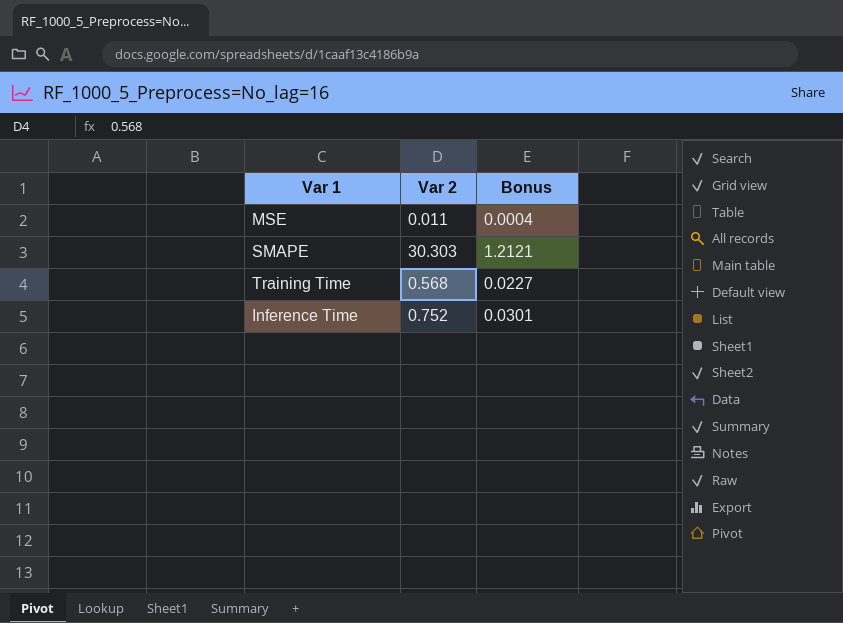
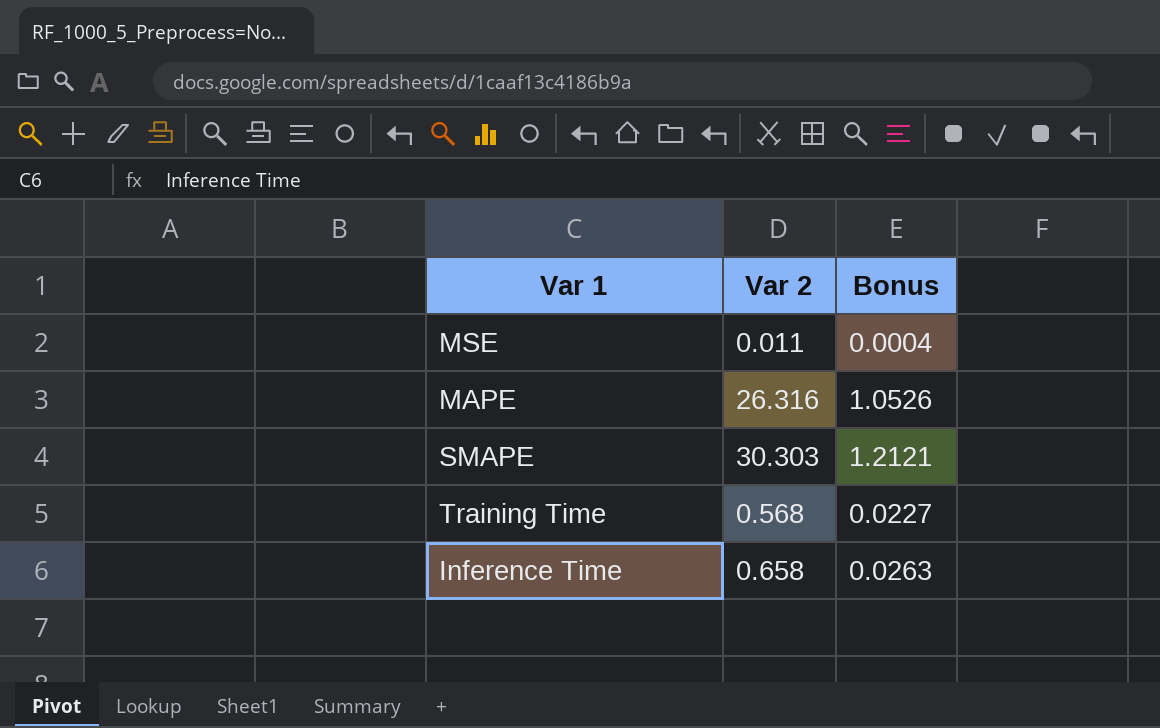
row MAPE: none -> 26.316 | 1.0526
Inference Time | Var 2: 0.752 -> 0.658
Inference Time | Bonus: 0.0301 -> 0.0263

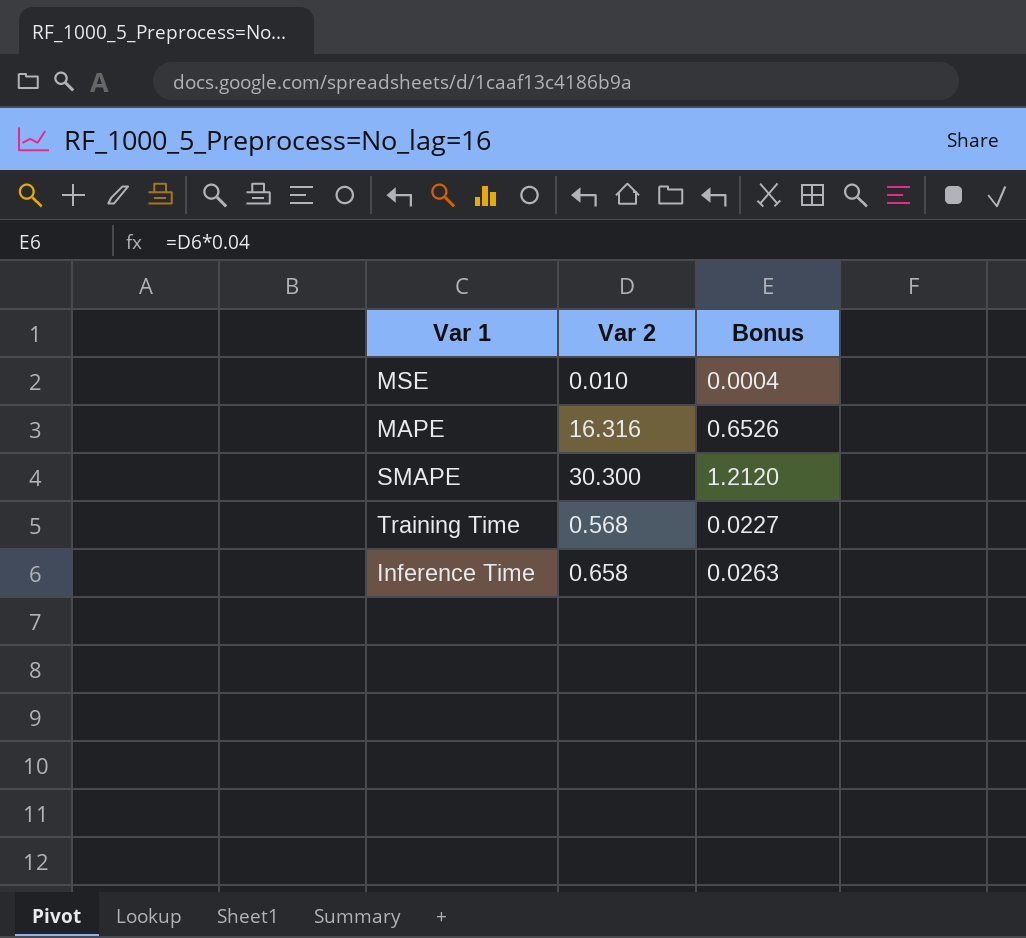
MSE | Var 2: 0.011 -> 0.010
MAPE | Var 2: 26.316 -> 16.316
MAPE | Bonus: 1.0526 -> 0.6526
SMAPE | Var 2: 30.303 -> 30.300
SMAPE | Bonus: 1.2121 -> 1.2120

